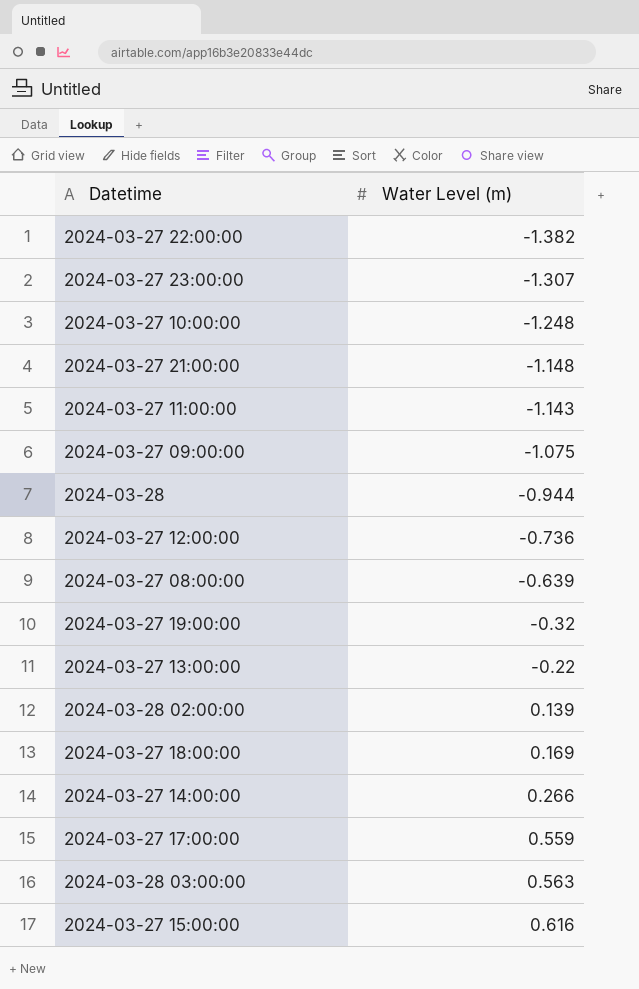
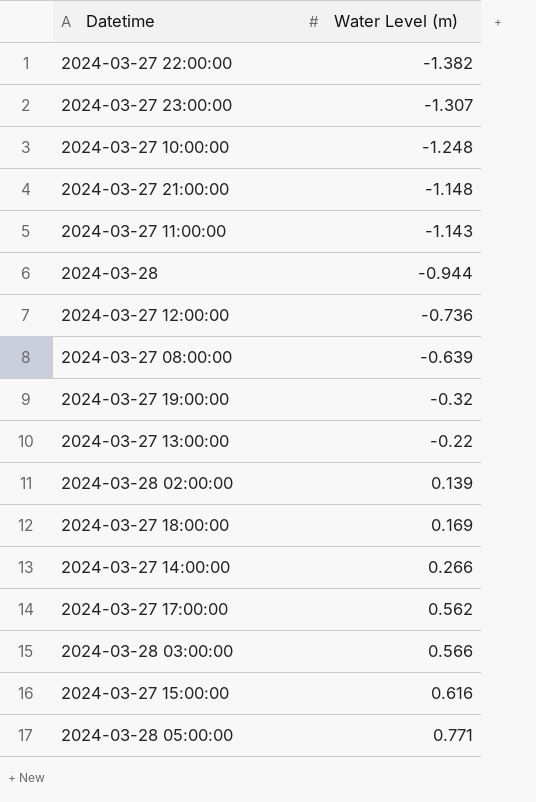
row 2024-03-27 09:00:00: -1.075 -> none
2024-03-27 17:00:00 | Water Level (m): 0.559 -> 0.562
2024-03-28 03:00:00 | Water Level (m): 0.563 -> 0.566
row 2024-03-28 05:00:00: none -> 0.771

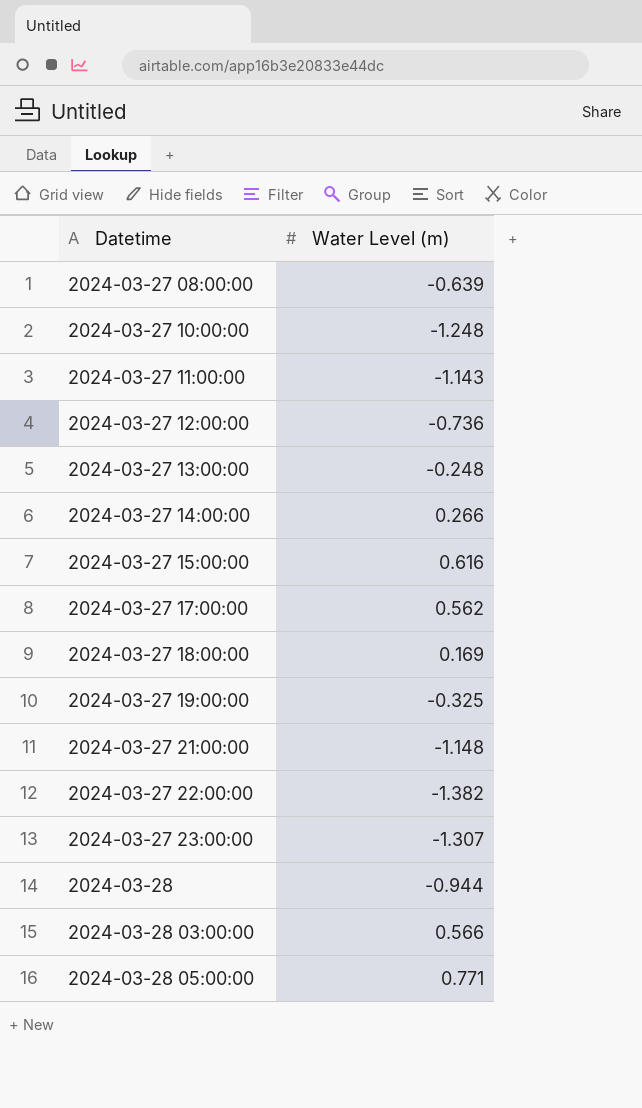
row order: Water Level (m) ascending -> Datetime ascending
row 2024-03-28 02:00:00: 0.139 -> none
2024-03-27 13:00:00 | Water Level (m): -0.22 -> -0.248
2024-03-27 19:00:00 | Water Level (m): -0.32 -> -0.325

